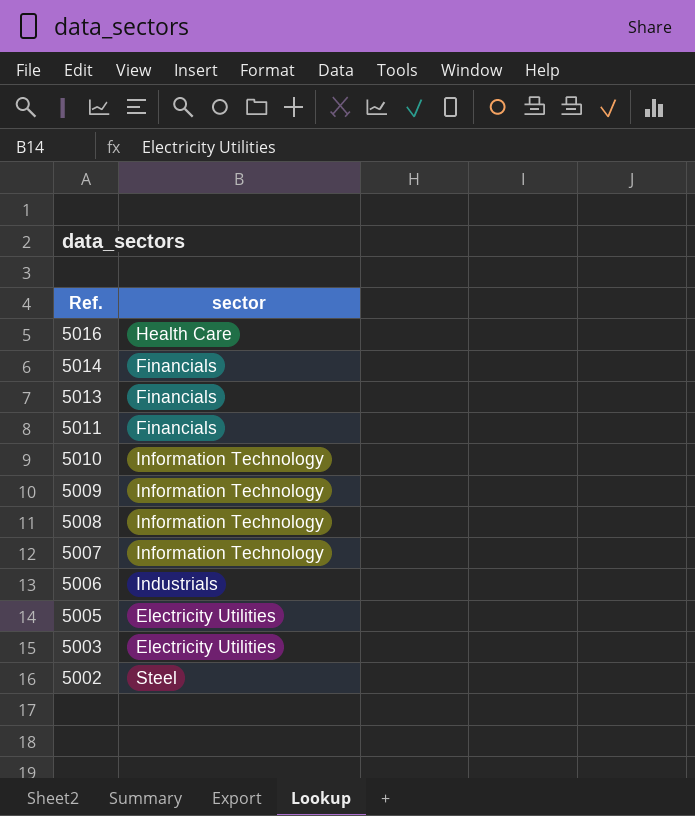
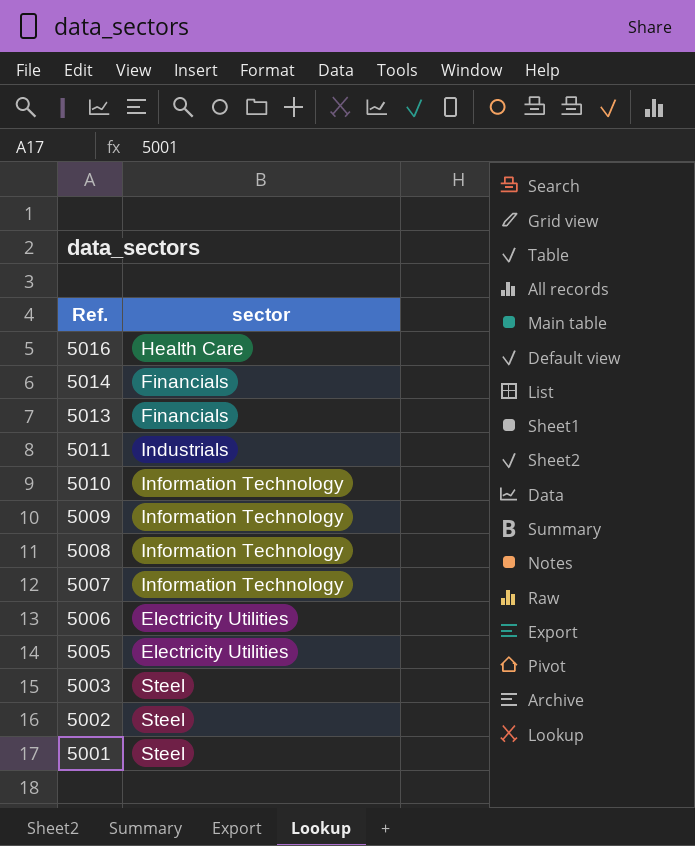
5011 | sector: Financials -> Industrials
5006 | sector: Industrials -> Electricity Utilities
5003 | sector: Electricity Utilities -> Steel
row 5001: none -> Steel

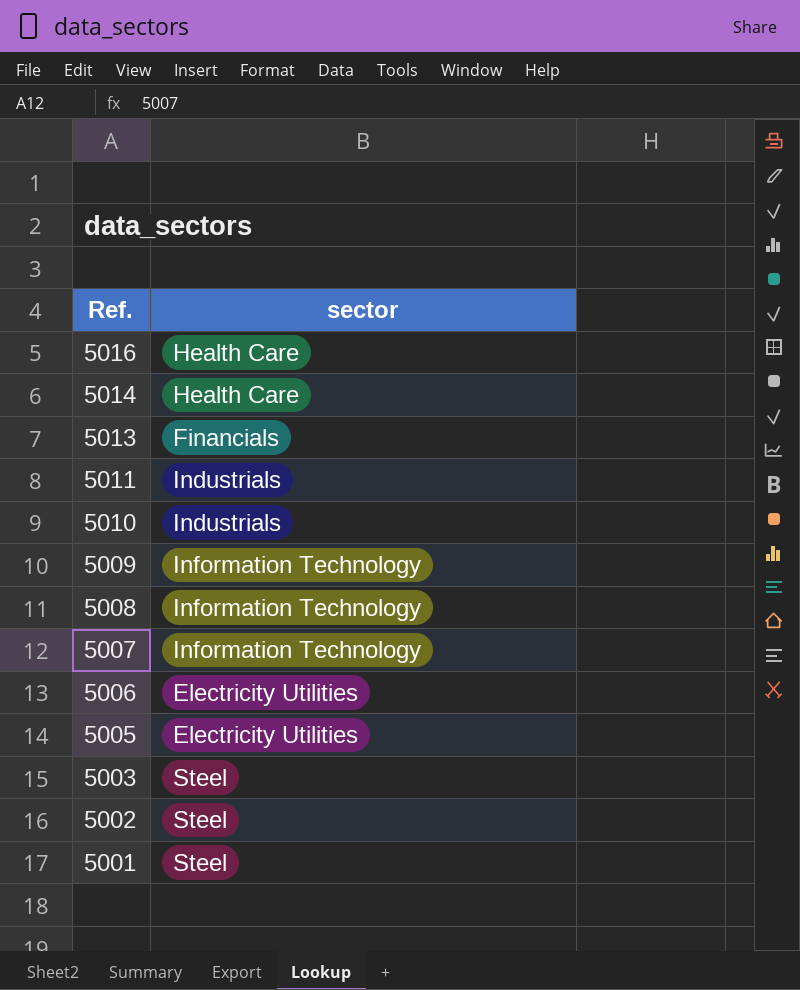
5014 | sector: Financials -> Health Care
5010 | sector: Information Technology -> Industrials

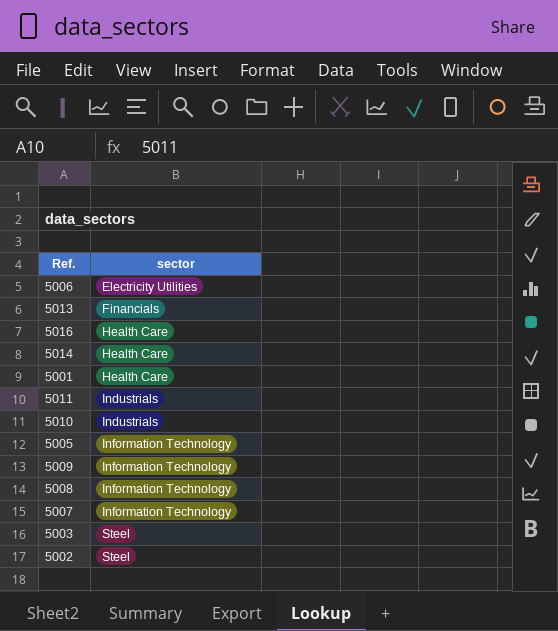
row order: Ref. descending -> sector ascending
5001 | sector: Steel -> Health Care
5005 | sector: Electricity Utilities -> Information Technology

